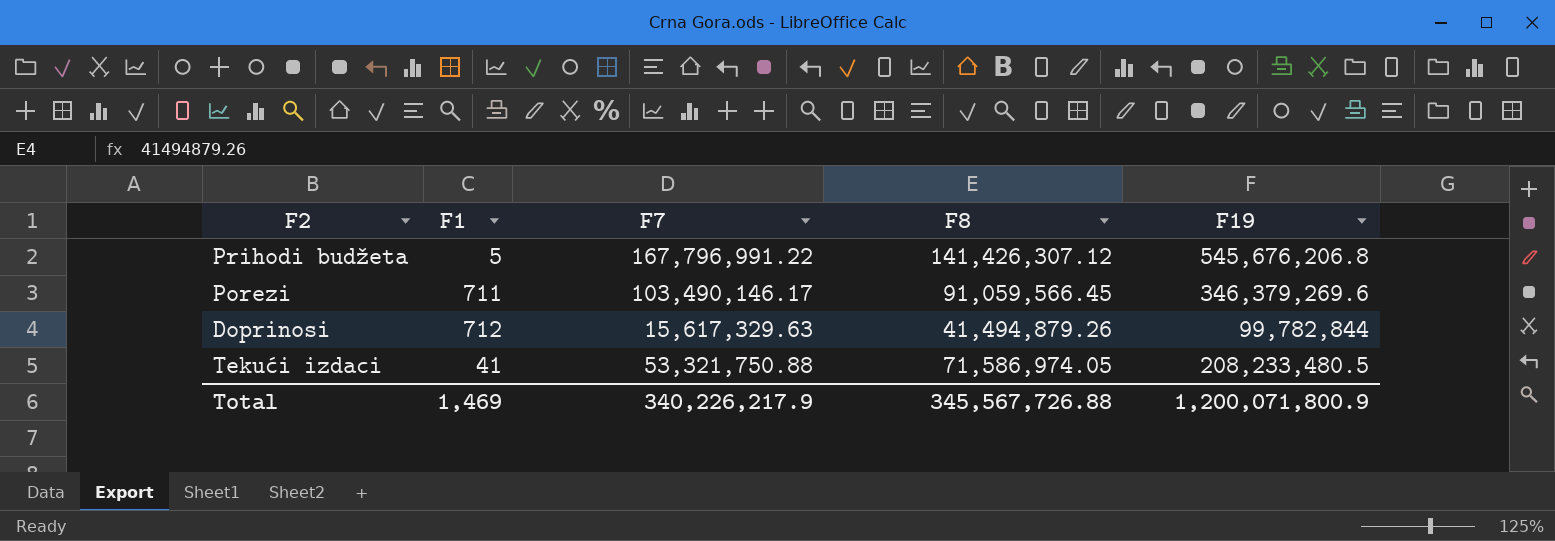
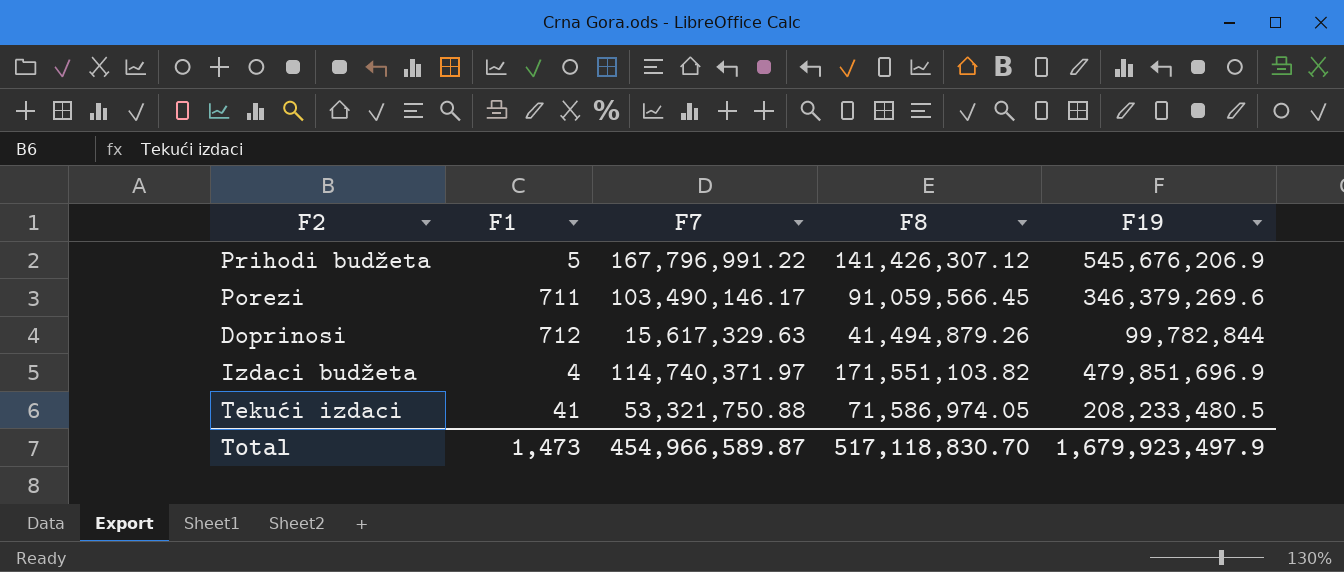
Prihodi budžeta | F19: 545,676,206.8 -> 545,676,206.9
row Izdaci budžeta: none -> 4 | 114,740,371.97 | 171,551,103.82 | 479,851,696.9
Total | F1: 1,469 -> 1,473
Total | F7: 340,226,217.9 -> 454,966,589.87
Total | F8: 345,567,726.88 -> 517,118,830.70
Total | F19: 1,200,071,800.9 -> 1,679,923,497.9

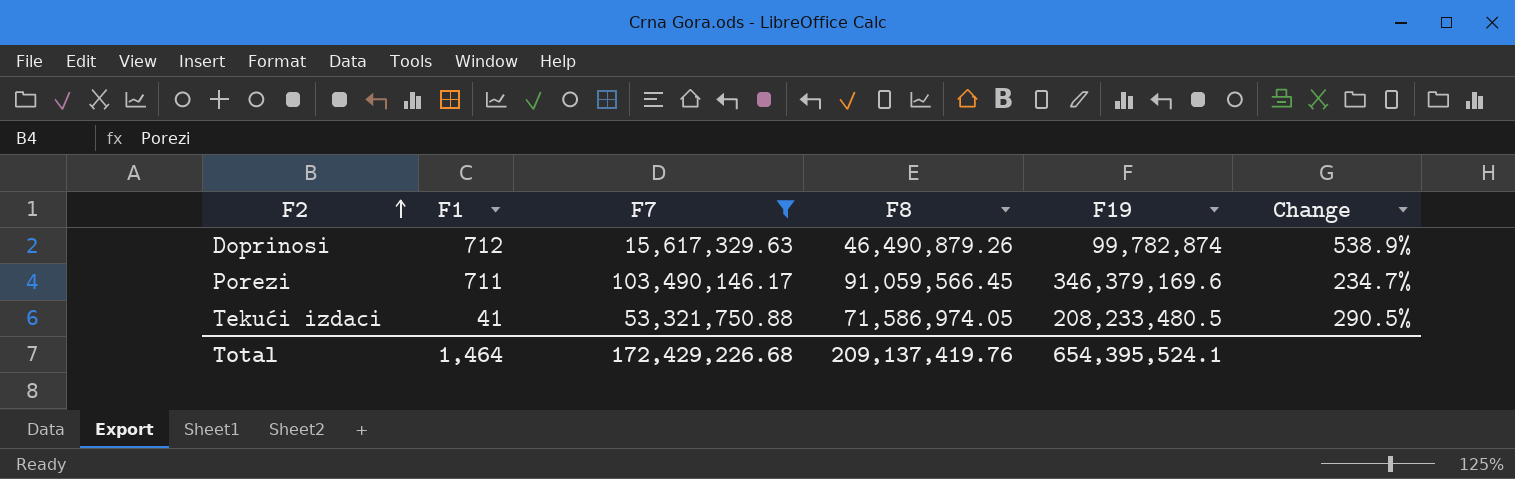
filter: none -> F7 <= 103,490,146.17
row order: none -> F2 ascending
column Change | formula: none -> ([F19] - [F7]) / [F7]
Doprinosi | F8: 41,494,879.26 -> 46,490,879.26
Doprinosi | F19: 99,782,844 -> 99,782,874
Porezi | F19: 346,379,269.6 -> 346,379,169.6
Total | F1: 1,473 -> 1,464
Total | F7: 454,966,589.87 -> 172,429,226.68
Total | F8: 517,118,830.70 -> 209,137,419.76
Total | F19: 1,679,923,497.9 -> 654,395,524.1

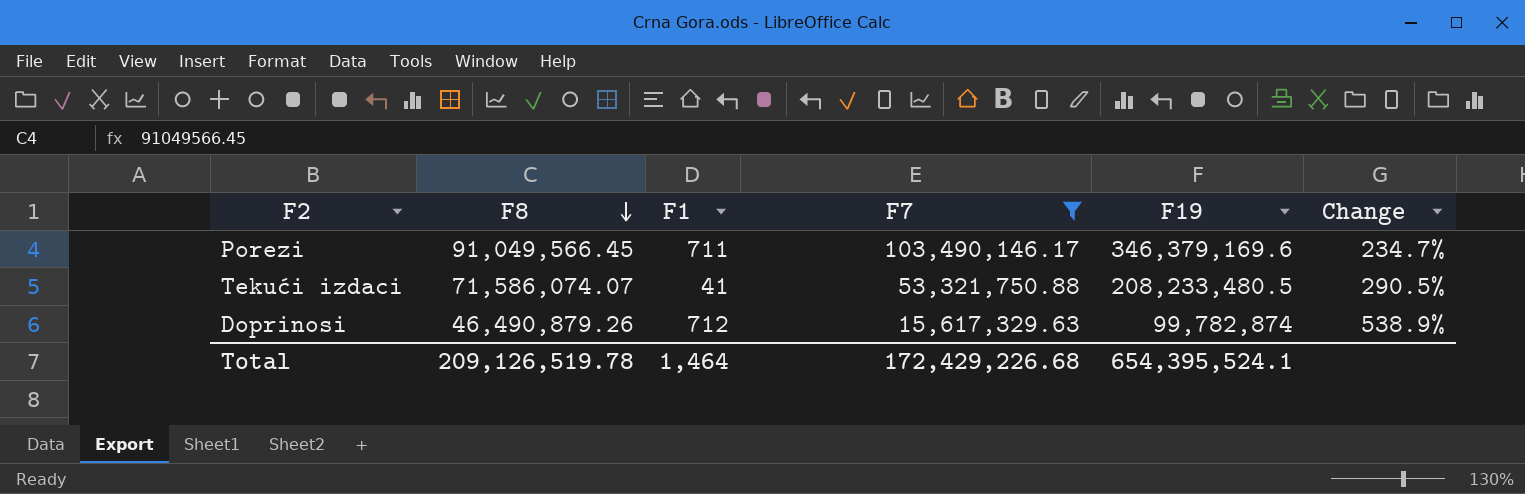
row order: F2 ascending -> F8 descending
column F8 | position: 4 -> 2
Porezi | F8: 91,059,566.45 -> 91,049,566.45
Tekući izdaci | F8: 71,586,974.05 -> 71,586,074.07
Total | F8: 209,137,419.76 -> 209,126,519.78

